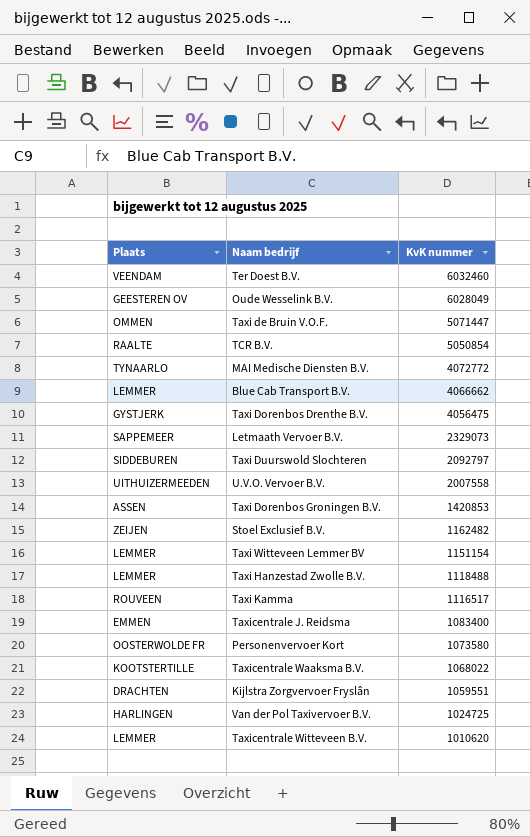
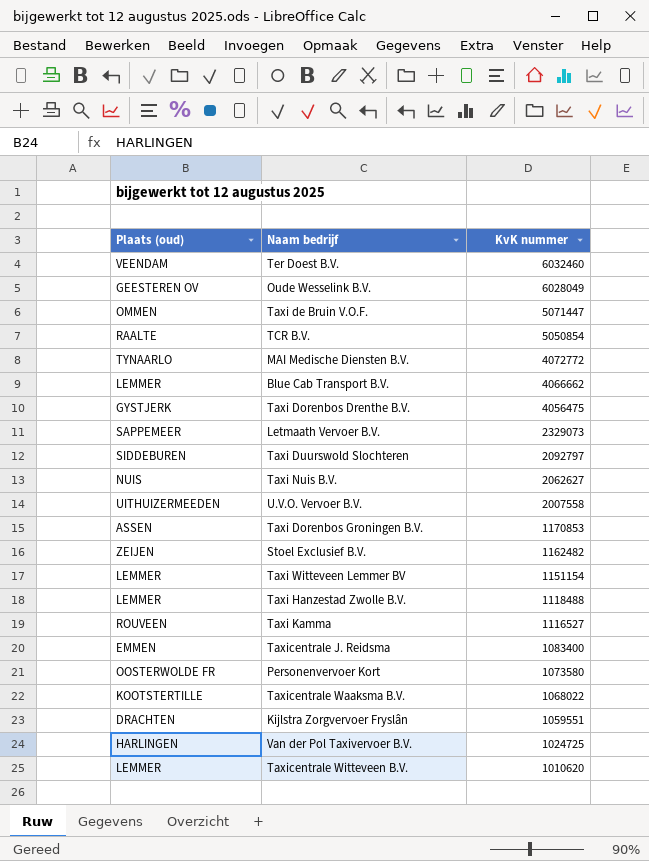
column name: Plaats -> Plaats (oud)
row Taxi Nuis B.V.: none -> NUIS | 2062627
Taxi Dorenbos Groningen B.V. | KvK nummer: 1420853 -> 1170853
Taxi Kamma | KvK nummer: 1116517 -> 1116527

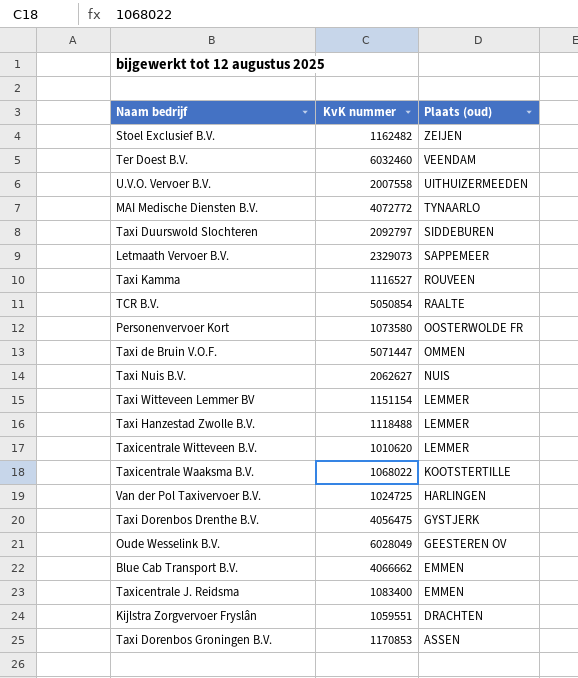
row order: KvK nummer descending -> Plaats (oud) descending
column Plaats (oud) | position: 1 -> 3
Blue Cab Transport B.V. | Plaats (oud): LEMMER -> EMMEN

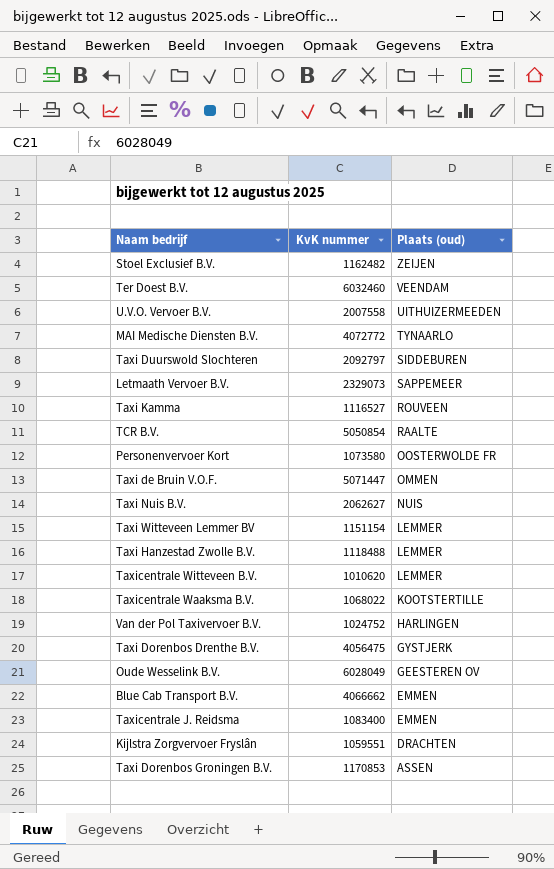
Van der Pol Taxivervoer B.V. | KvK nummer: 1024725 -> 1024752

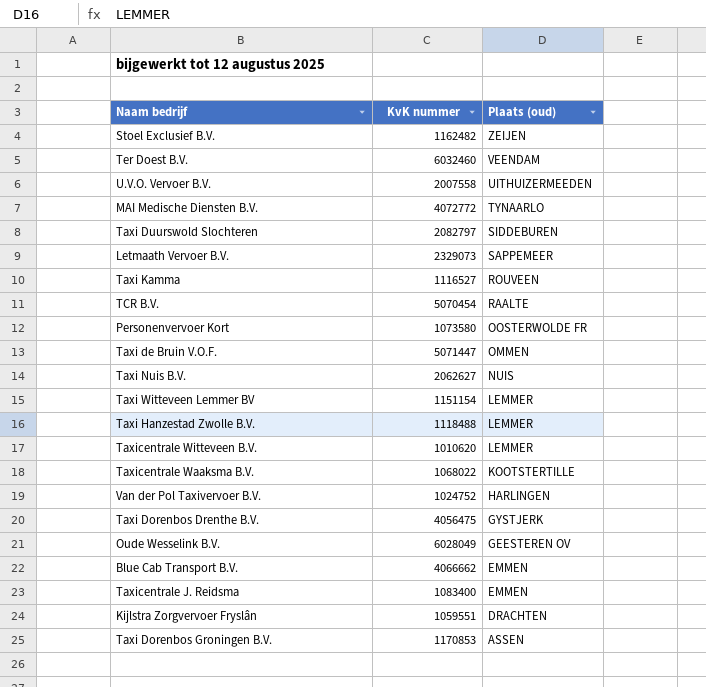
Taxi Duurswold Slochteren | KvK nummer: 2092797 -> 2082797
TCR B.V. | KvK nummer: 5050854 -> 5070454

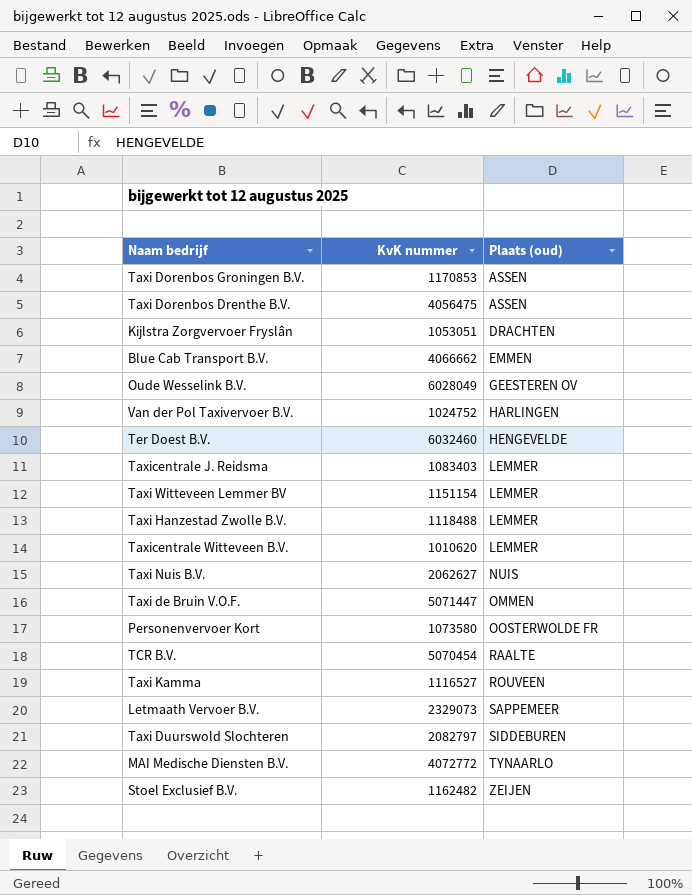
row order: Plaats (oud) descending -> Plaats (oud) ascending
row U.V.O. Vervoer B.V.: 2007558 | UITHUIZERMEEDEN -> none
row Taxicentrale Waaksma B.V.: 1068022 | KOOTSTERTILLE -> none
Taxi Dorenbos Drenthe B.V. | Plaats (oud): GYSTJERK -> ASSEN
Kijlstra Zorgvervoer Fryslân | KvK nummer: 1059551 -> 1053051
Ter Doest B.V. | Plaats (oud): VEENDAM -> HENGEVELDE
Taxicentrale J. Reidsma | KvK nummer: 1083400 -> 1083403
Taxicentrale J. Reidsma | Plaats (oud): EMMEN -> LEMMER

